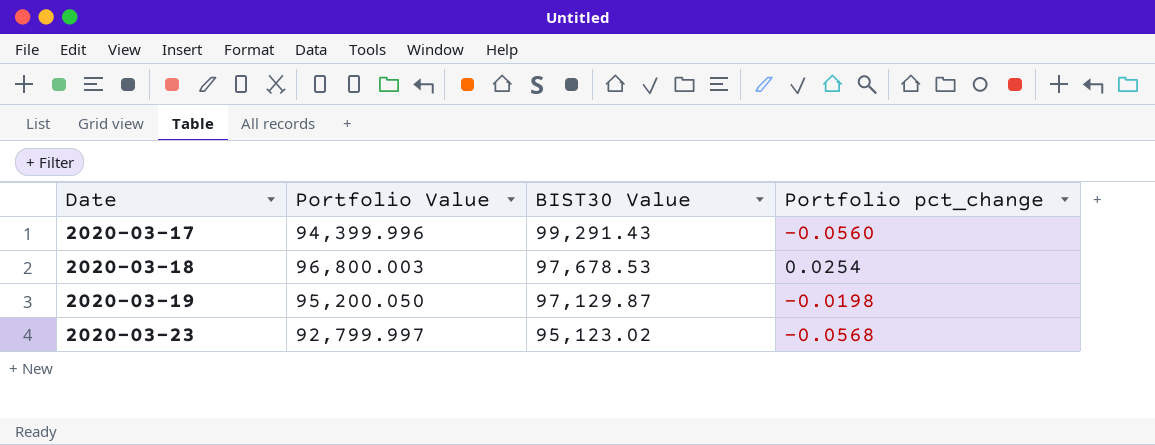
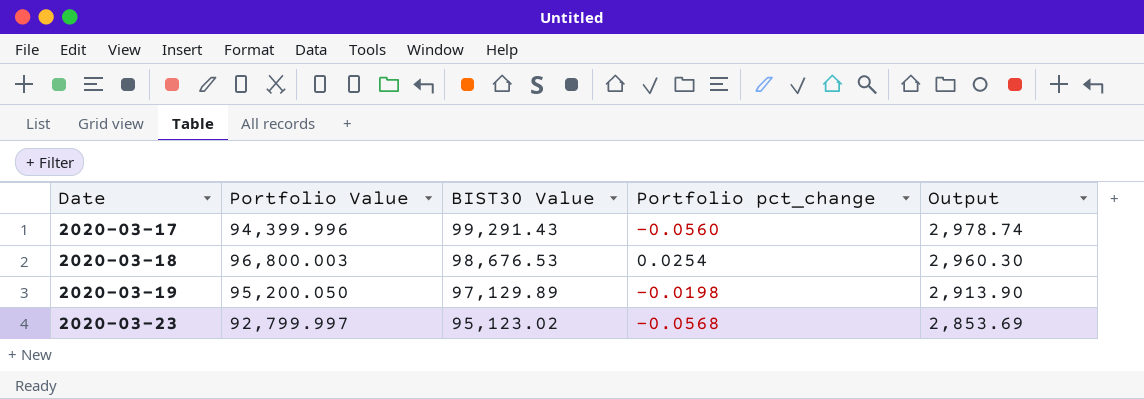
column Output | formula: none -> [BIST30 Value] * 0.03
2020-03-18 | BIST30 Value: 97,678.53 -> 98,676.53
2020-03-19 | BIST30 Value: 97,129.87 -> 97,129.89

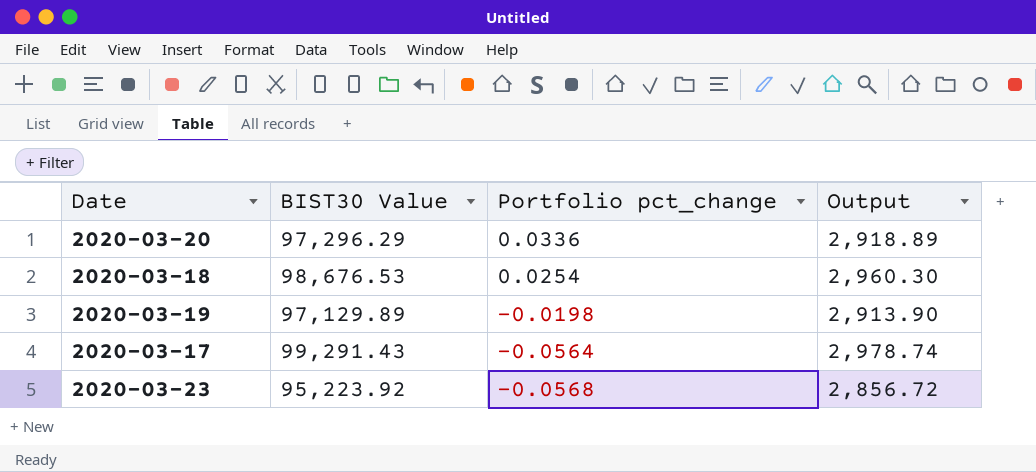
row order: Date ascending -> Portfolio pct_change descending
column Portfolio Value | position: 2 -> none
row 2020-03-20: none -> 97,296.29 | 0.0336 | 2,918.89
2020-03-17 | Portfolio pct_change: -0.0560 -> -0.0564
2020-03-23 | BIST30 Value: 95,123.02 -> 95,223.92
2020-03-23 | Output: 2,853.69 -> 2,856.72

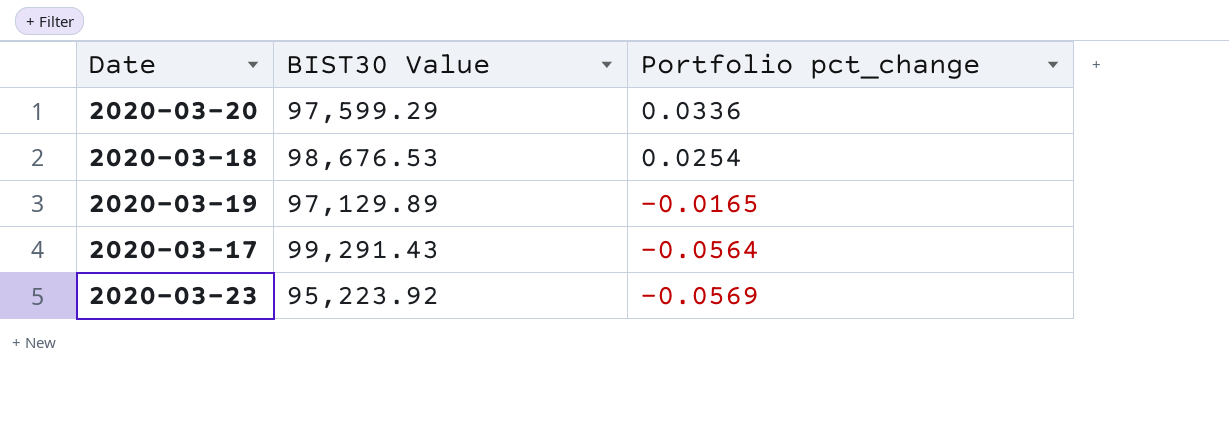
column Output | formula: [BIST30 Value] * 0.03 -> none
2020-03-20 | BIST30 Value: 97,296.29 -> 97,599.29
2020-03-19 | Portfolio pct_change: -0.0198 -> -0.0165
2020-03-23 | Portfolio pct_change: -0.0568 -> -0.0569

